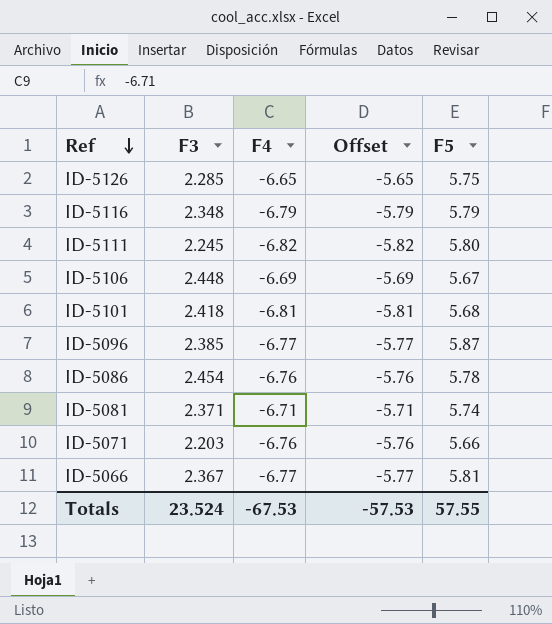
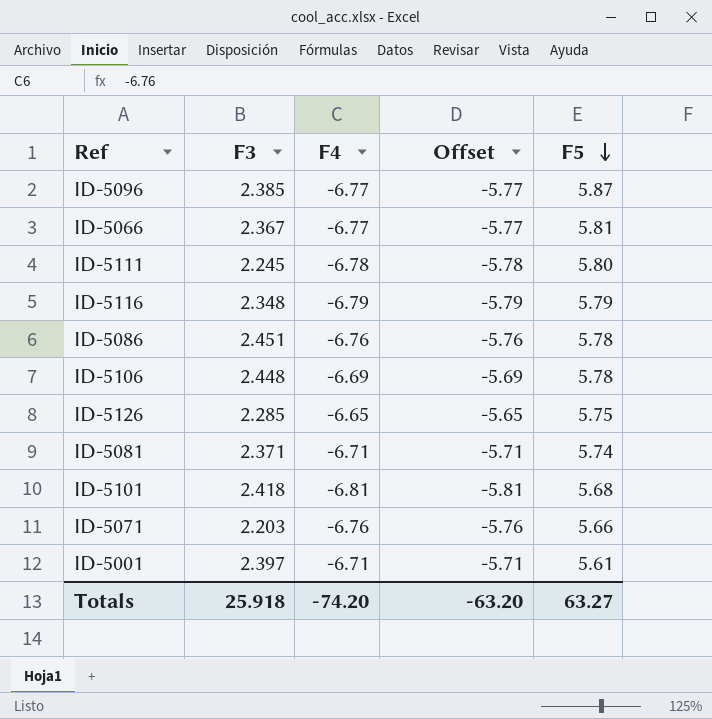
row order: Ref descending -> F5 descending
ID-5111 | F4: -6.82 -> -6.78
ID-5111 | Offset: -5.82 -> -5.78
ID-5086 | F3: 2.454 -> 2.451
ID-5106 | F5: 5.67 -> 5.78
row ID-5001: none -> 2.397 | -6.71 | -5.71 | 5.61
Totals | F3: 23.524 -> 25.918
Totals | F4: -67.53 -> -74.20
Totals | Offset: -57.53 -> -63.20
Totals | F5: 57.55 -> 63.27

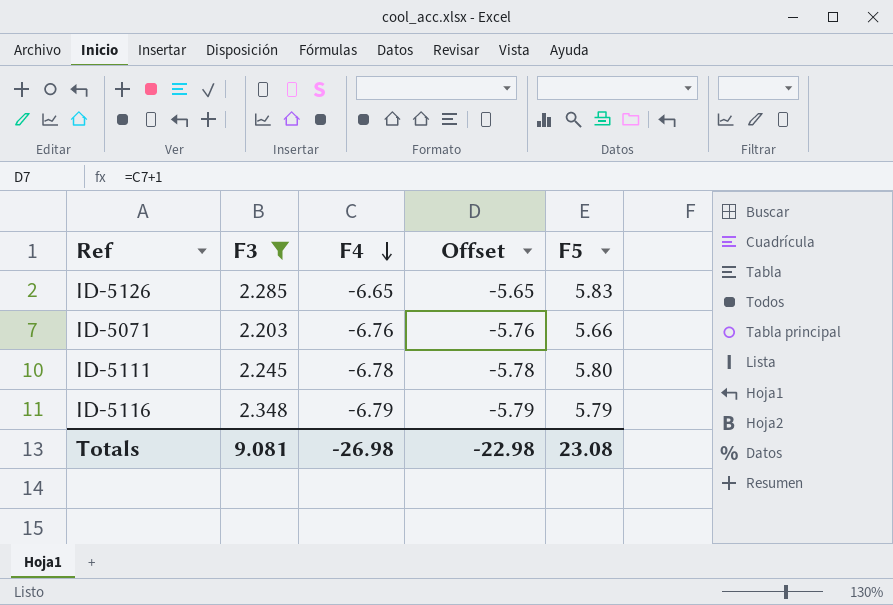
filter: none -> F3 <= 2.348
row order: F5 descending -> F4 descending
ID-5126 | F5: 5.75 -> 5.83
Totals | F3: 25.918 -> 9.081
Totals | F4: -74.20 -> -26.98
Totals | Offset: -63.20 -> -22.98
Totals | F5: 63.27 -> 23.08

